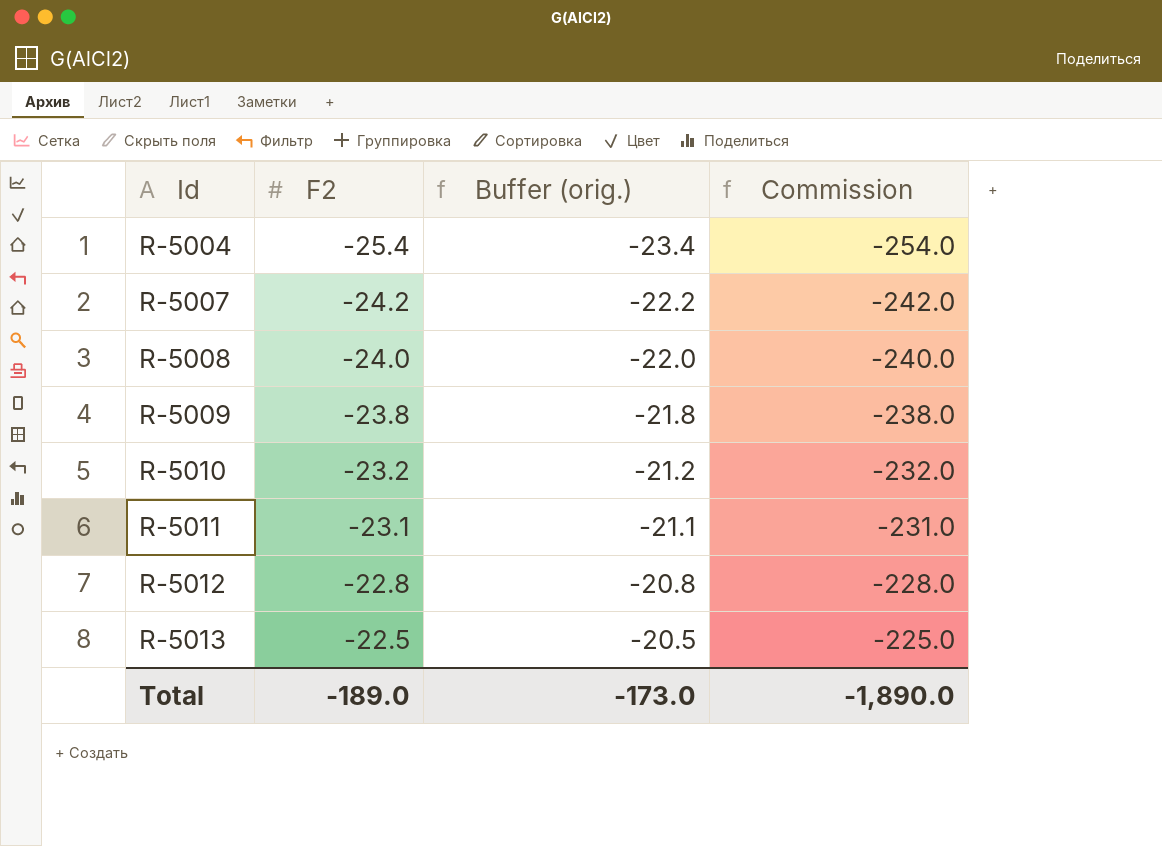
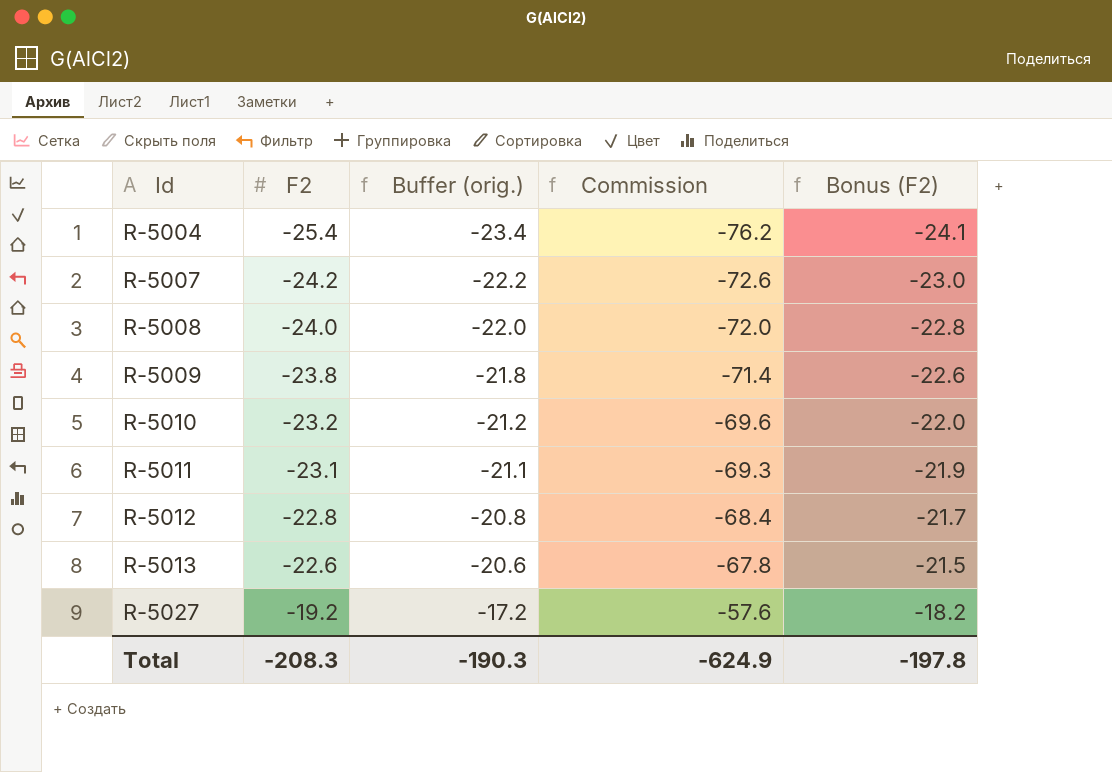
column Commission | formula: [F2] * 10 -> [F2] * 3
column Bonus (F2) | formula: none -> [F2] * 0.95
R-5013 | F2: -22.5 -> -22.6
R-5013 | Buffer (orig.): -20.5 -> -20.6
row R-5027: none -> -19.2 | -17.2 | -57.6 | -18.2
Total | F2: -189.0 -> -208.3
Total | Buffer (orig.): -173.0 -> -190.3
Total | Commission: -1,890.0 -> -624.9

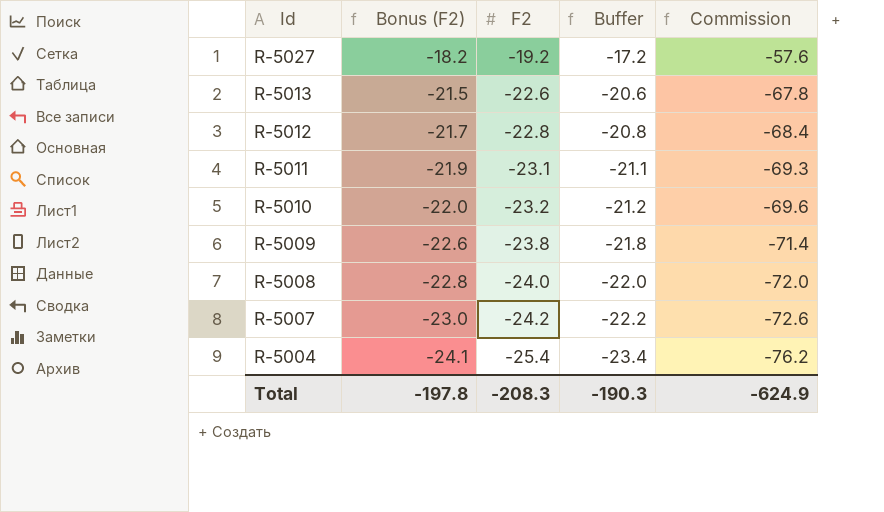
row order: Id ascending -> Id descending
column Bonus (F2) | position: 5 -> 2
column name: Buffer (orig.) -> Buffer

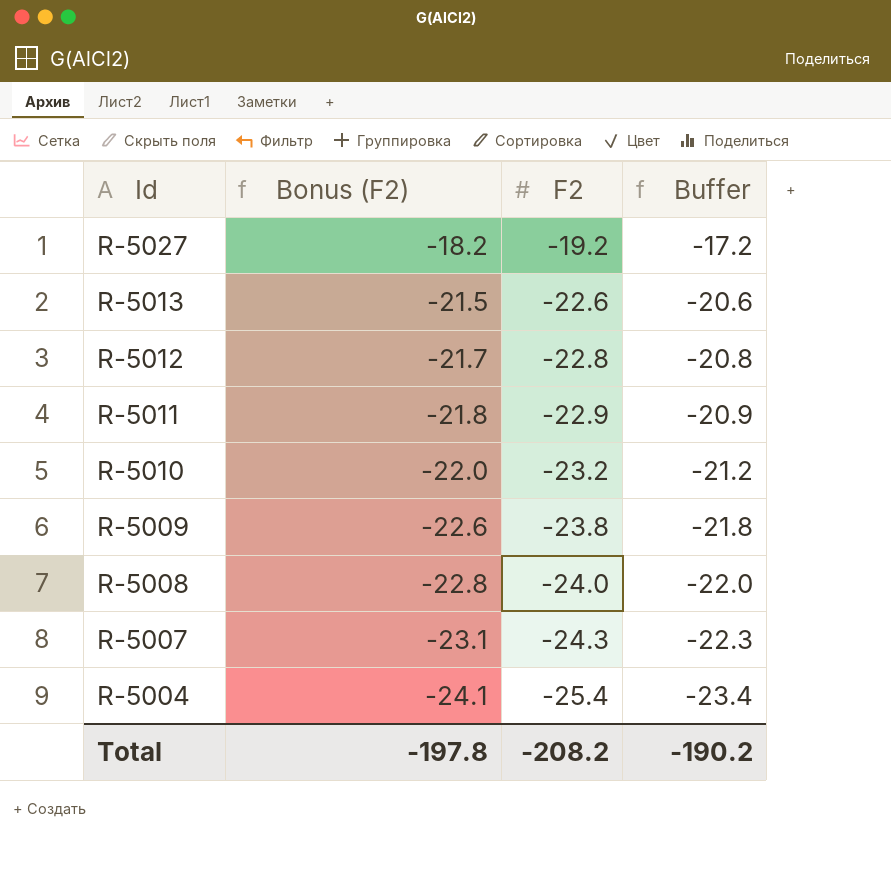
column Commission | formula: [F2] * 3 -> none
R-5011 | Bonus (F2): -21.9 -> -21.8
R-5011 | F2: -23.1 -> -22.9
R-5011 | Buffer: -21.1 -> -20.9
R-5007 | Bonus (F2): -23.0 -> -23.1
R-5007 | F2: -24.2 -> -24.3
R-5007 | Buffer: -22.2 -> -22.3
Total | F2: -208.3 -> -208.2
Total | Buffer: -190.3 -> -190.2

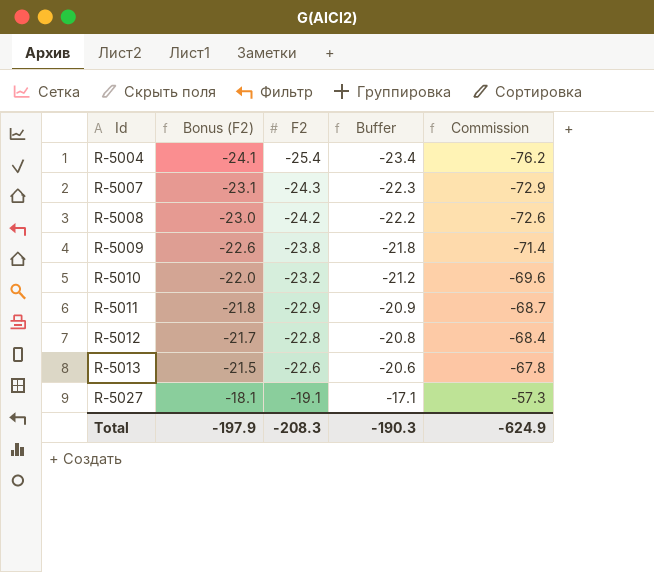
row order: Id descending -> Id ascending
column Commission | formula: none -> [F2] * 3
R-5008 | Bonus (F2): -22.8 -> -23.0
R-5008 | F2: -24.0 -> -24.2
R-5008 | Buffer: -22.0 -> -22.2
R-5027 | Bonus (F2): -18.2 -> -18.1
R-5027 | F2: -19.2 -> -19.1
R-5027 | Buffer: -17.2 -> -17.1
Total | Bonus (F2): -197.8 -> -197.9
Total | F2: -208.2 -> -208.3
Total | Buffer: -190.2 -> -190.3

